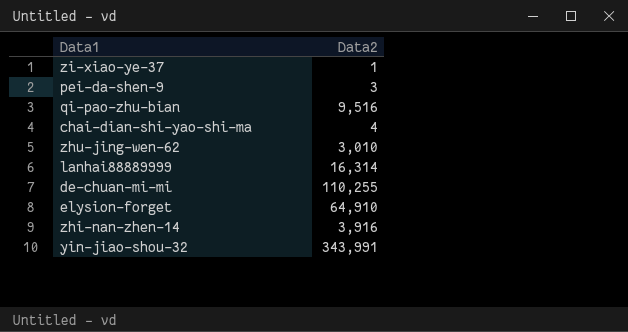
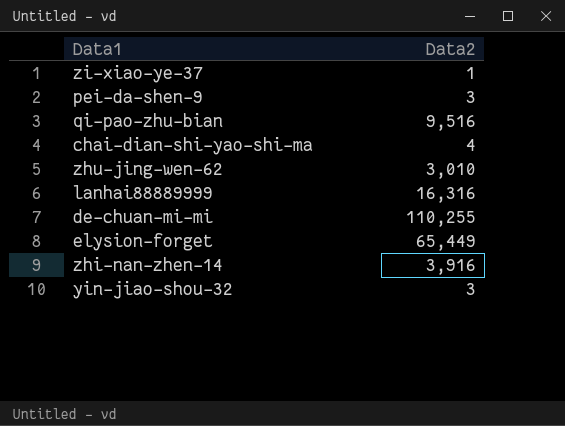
lanhai88889999 | Data2: 16,314 -> 16,316
elysion-forget | Data2: 64,910 -> 65,449
yin-jiao-shou-32 | Data2: 343,991 -> 3

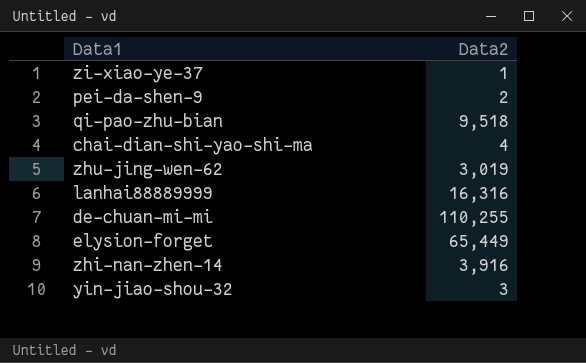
pei-da-shen-9 | Data2: 3 -> 2
qi-pao-zhu-bian | Data2: 9,516 -> 9,518
zhu-jing-wen-62 | Data2: 3,010 -> 3,019

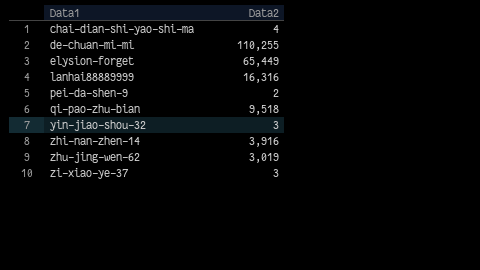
row order: none -> Data1 ascending
zi-xiao-ye-37 | Data2: 1 -> 3

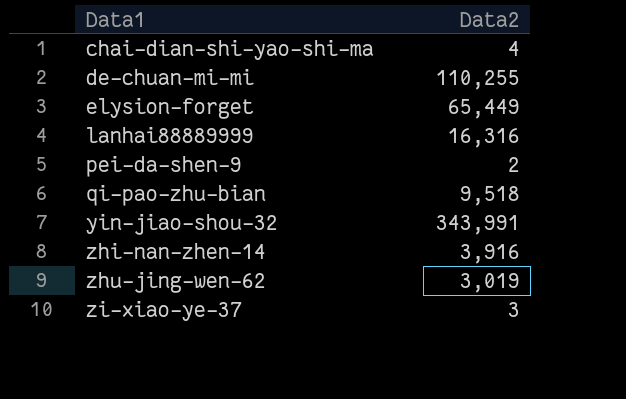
yin-jiao-shou-32 | Data2: 3 -> 343,991

